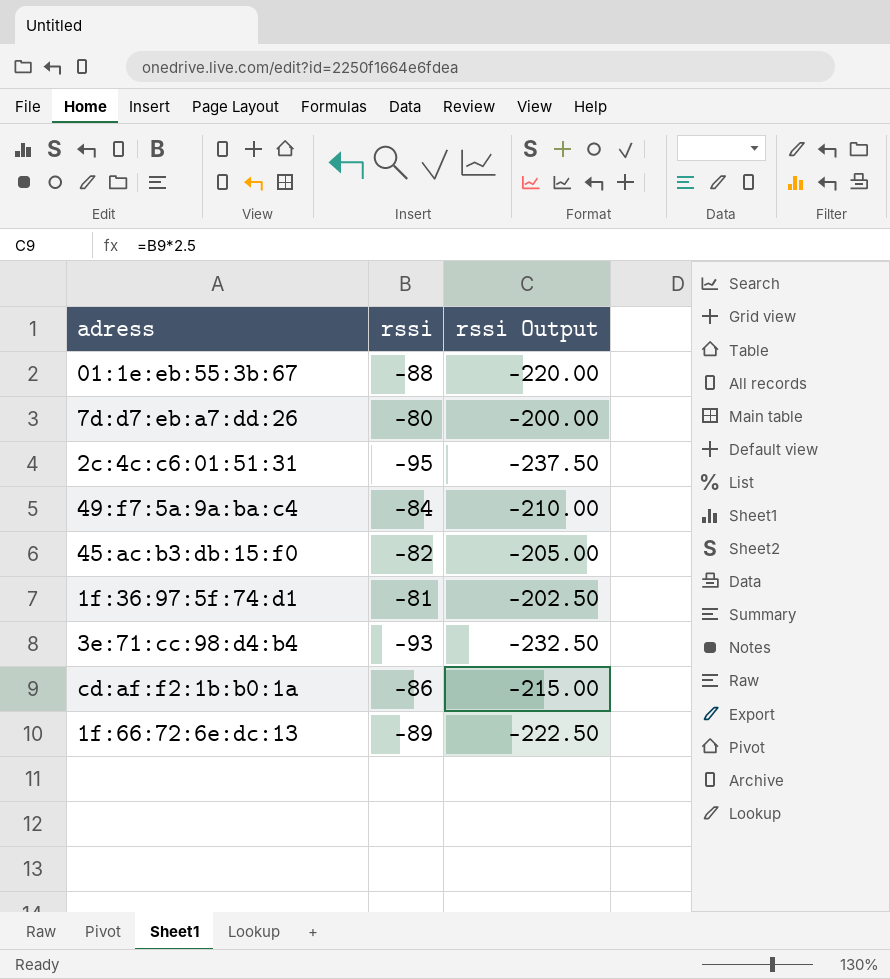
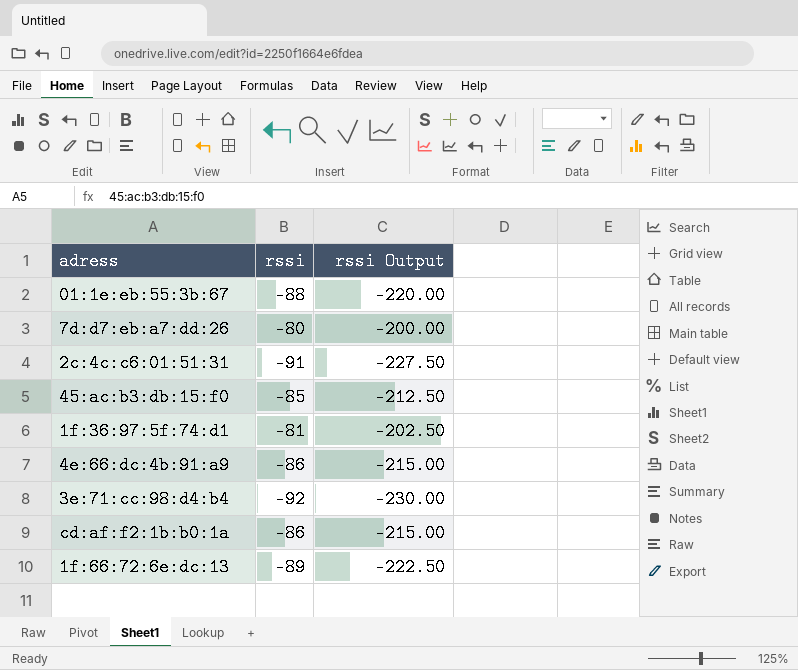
row 49:f7:5a:9a:ba:c4: -84 | -210.00 -> none
2c:4c:c6:01:51:31 | rssi: -95 -> -91
2c:4c:c6:01:51:31 | rssi Output: -237.50 -> -227.50
45:ac:b3:db:15:f0 | rssi: -82 -> -85
45:ac:b3:db:15:f0 | rssi Output: -205.00 -> -212.50
row 4e:66:dc:4b:91:a9: none -> -86 | -215.00
3e:71:cc:98:d4:b4 | rssi: -93 -> -92
3e:71:cc:98:d4:b4 | rssi Output: -232.50 -> -230.00

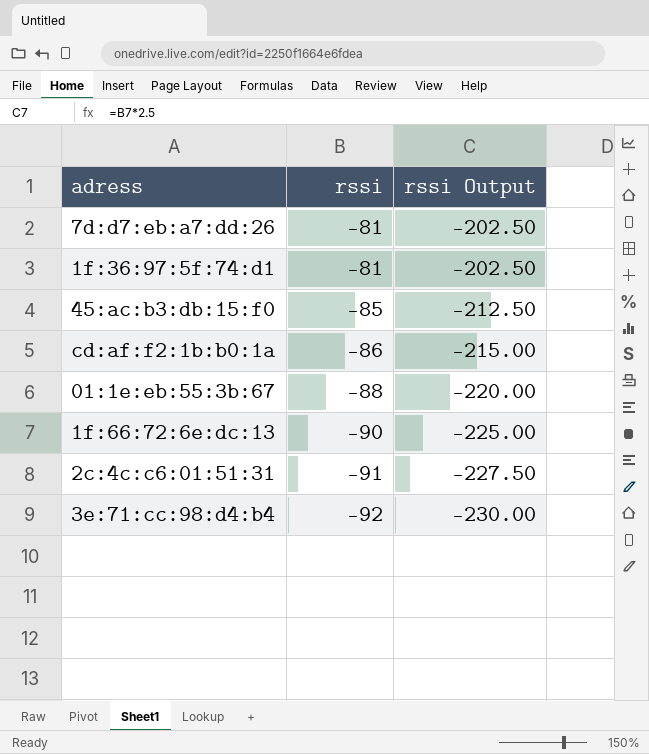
row order: none -> rssi descending
row 4e:66:dc:4b:91:a9: -86 | -215.00 -> none
7d:d7:eb:a7:dd:26 | rssi: -80 -> -81
7d:d7:eb:a7:dd:26 | rssi Output: -200.00 -> -202.50
1f:66:72:6e:dc:13 | rssi: -89 -> -90
1f:66:72:6e:dc:13 | rssi Output: -222.50 -> -225.00

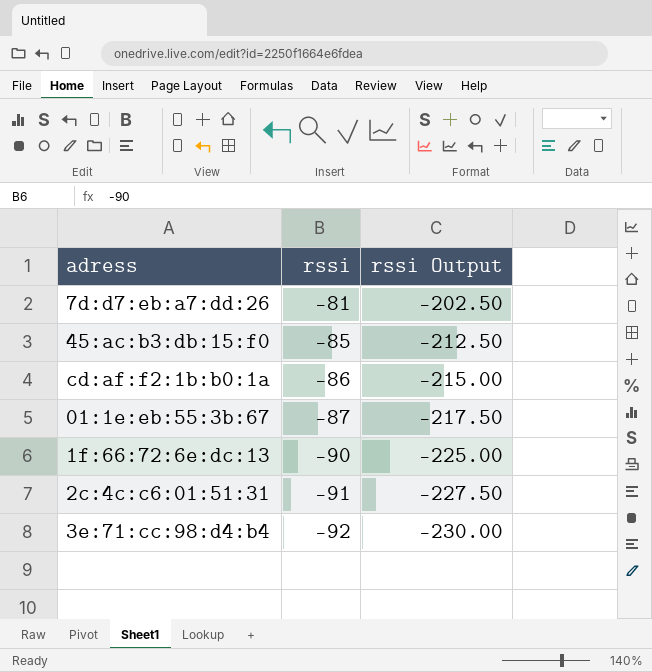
row 1f:36:97:5f:74:d1: -81 | -202.50 -> none
01:1e:eb:55:3b:67 | rssi: -88 -> -87
01:1e:eb:55:3b:67 | rssi Output: -220.00 -> -217.50

